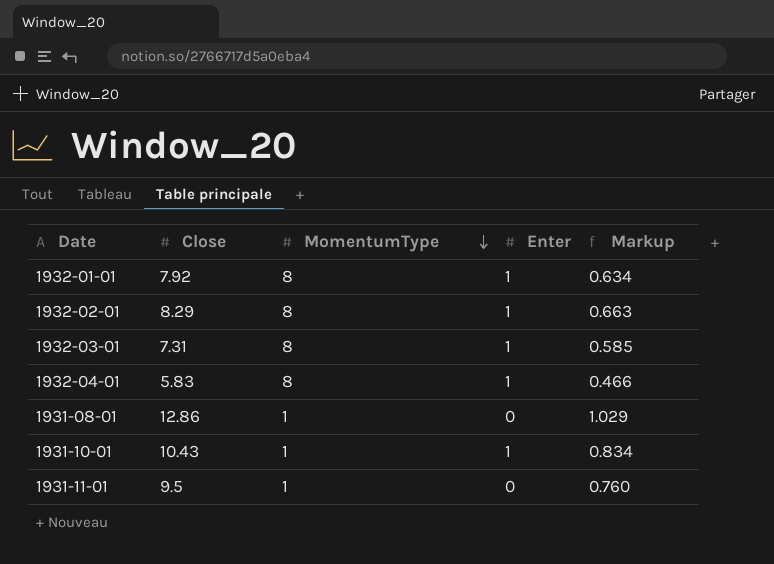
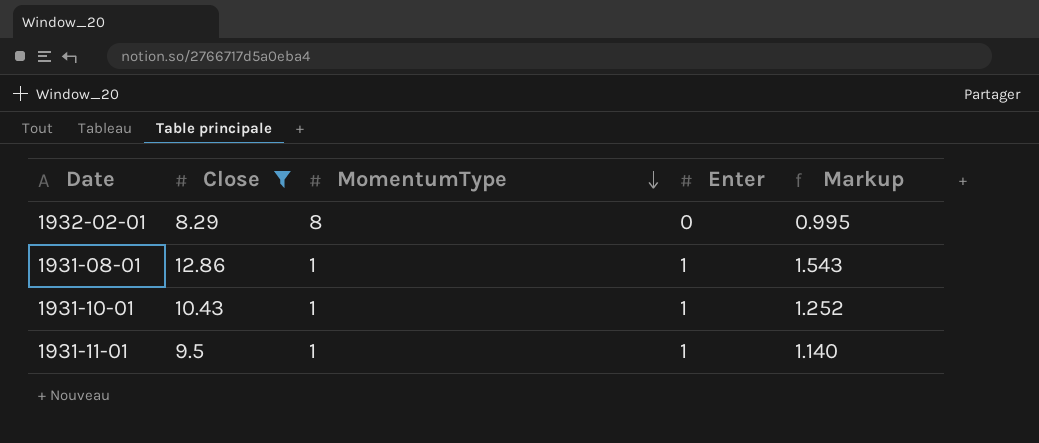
filter: none -> Close >= 8.29
column Markup | formula: [Close] * 0.08 -> [Close] * 0.12
1932-02-01 | Enter: 1 -> 0
1931-08-01 | Enter: 0 -> 1
1931-11-01 | Enter: 0 -> 1

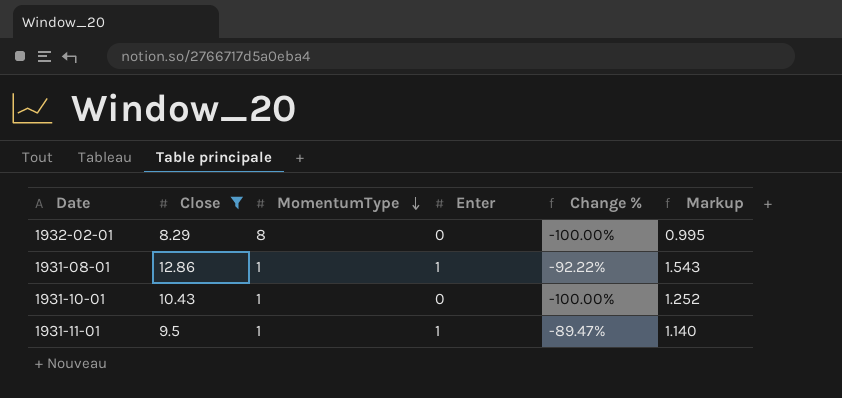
column Change % | formula: none -> ([Enter] - [Close]) / [Close]
1931-10-01 | Enter: 1 -> 0

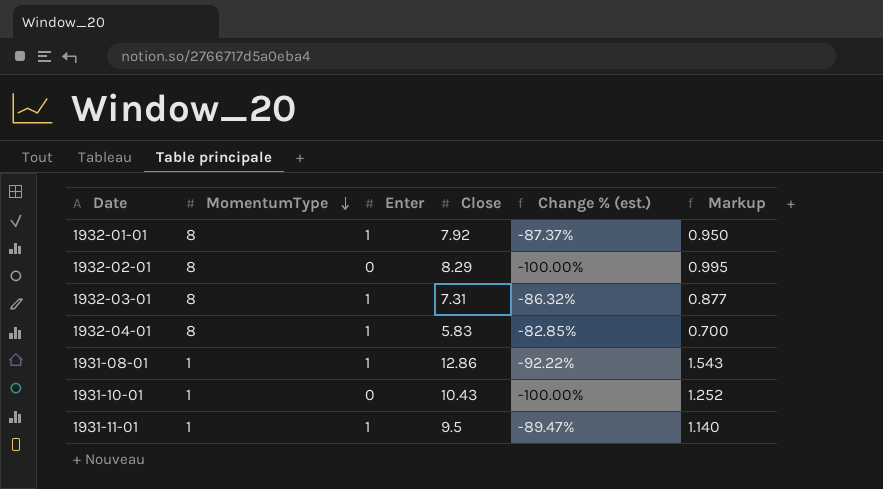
filter: Close >= 8.29 -> none
column Close | position: 2 -> 4
column name: Change % -> Change % (est.)

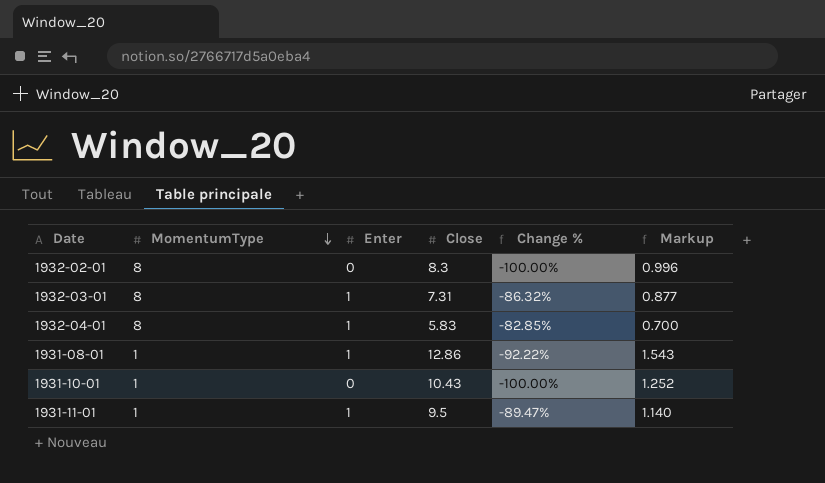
column name: Change % (est.) -> Change %
row 1932-01-01: 8 | 1 | 7.92 | -87.37% | 0.950 -> none
1932-02-01 | Close: 8.29 -> 8.3
1932-02-01 | Markup: 0.995 -> 0.996

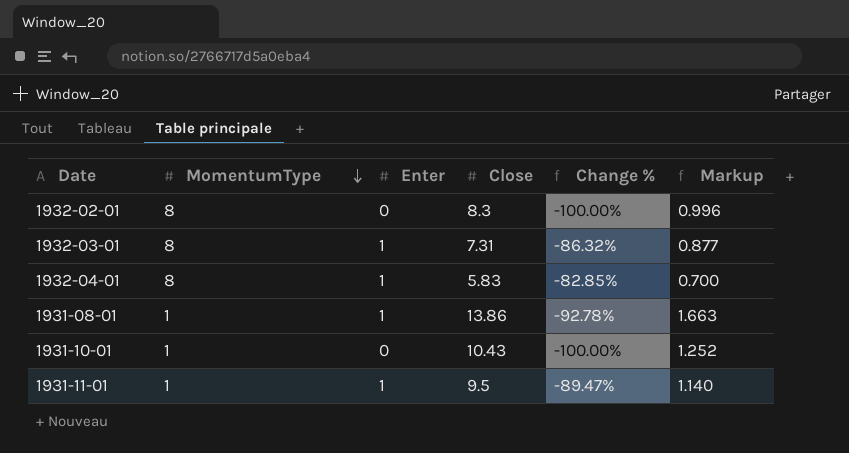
1931-08-01 | Close: 12.86 -> 13.86
1931-08-01 | Change %: -92.22% -> -92.78%
1931-08-01 | Markup: 1.543 -> 1.663

